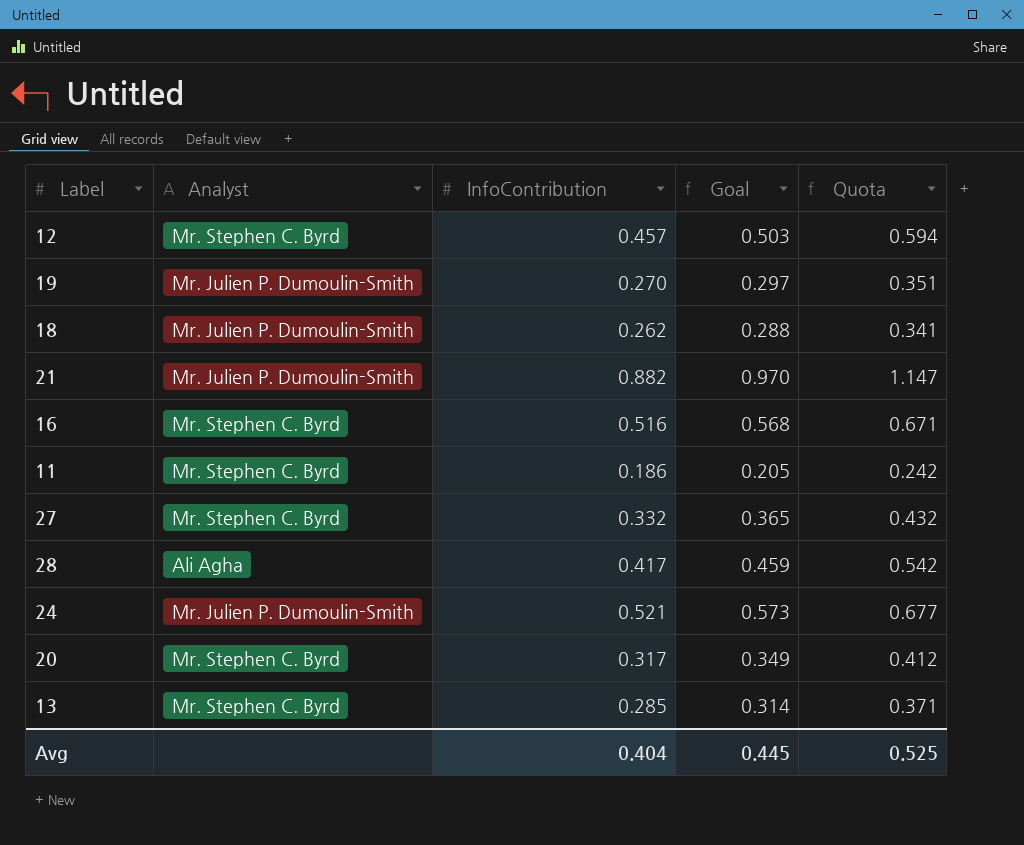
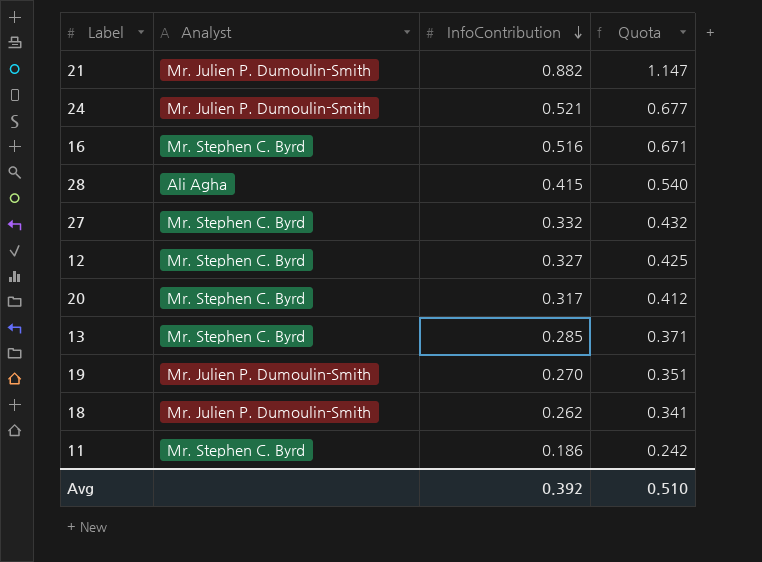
row order: none -> InfoContribution descending
column Goal | formula: [InfoContribution] * 1.1 -> none
28 | InfoContribution: 0.417 -> 0.415
28 | Quota: 0.542 -> 0.540
12 | InfoContribution: 0.457 -> 0.327
12 | Quota: 0.594 -> 0.425
Avg | InfoContribution: 0.404 -> 0.392
Avg | Quota: 0.525 -> 0.510

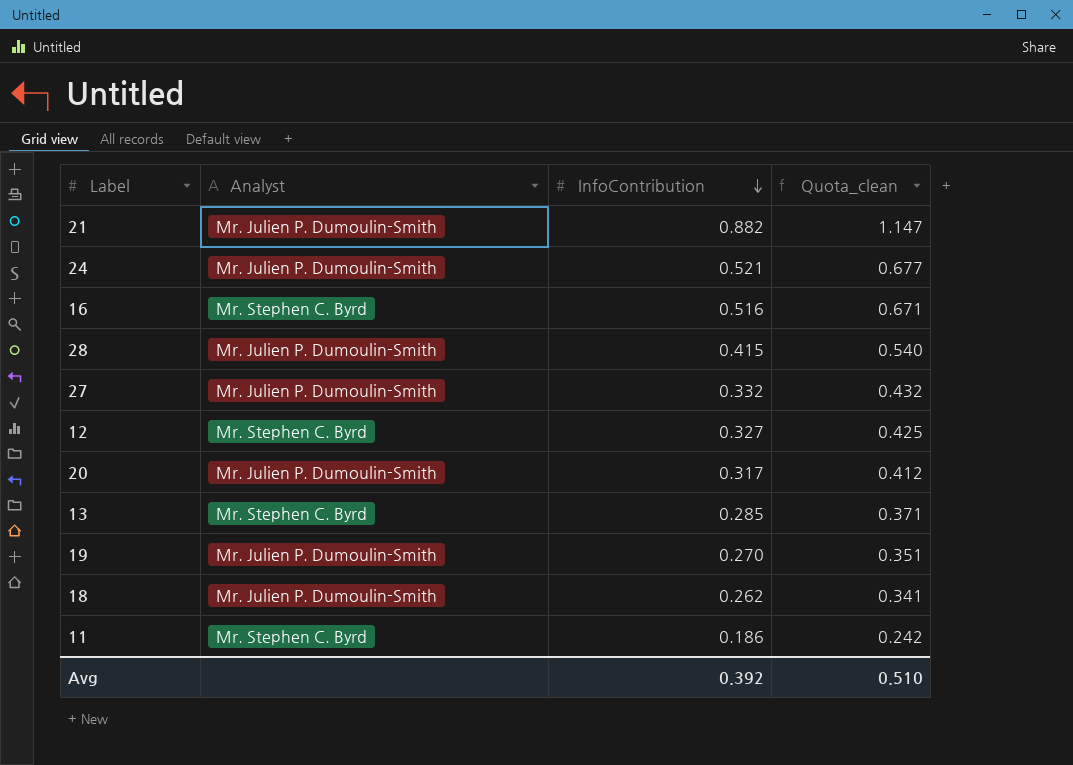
column name: Quota -> Quota_clean
28 | Analyst: Ali Agha -> Mr. Julien P. Dumoulin-Smith
27 | Analyst: Mr. Stephen C. Byrd -> Mr. Julien P. Dumoulin-Smith
20 | Analyst: Mr. Stephen C. Byrd -> Mr. Julien P. Dumoulin-Smith

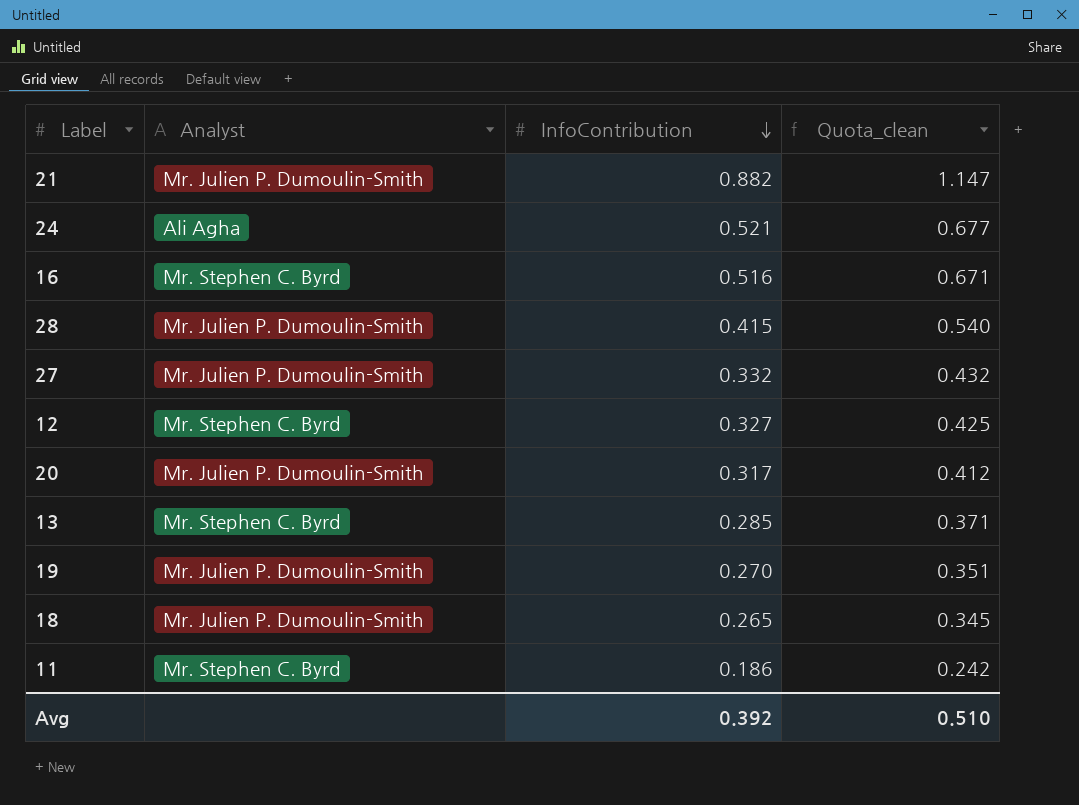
24 | Analyst: Mr. Julien P. Dumoulin-Smith -> Ali Agha
18 | InfoContribution: 0.262 -> 0.265
18 | Quota_clean: 0.341 -> 0.345

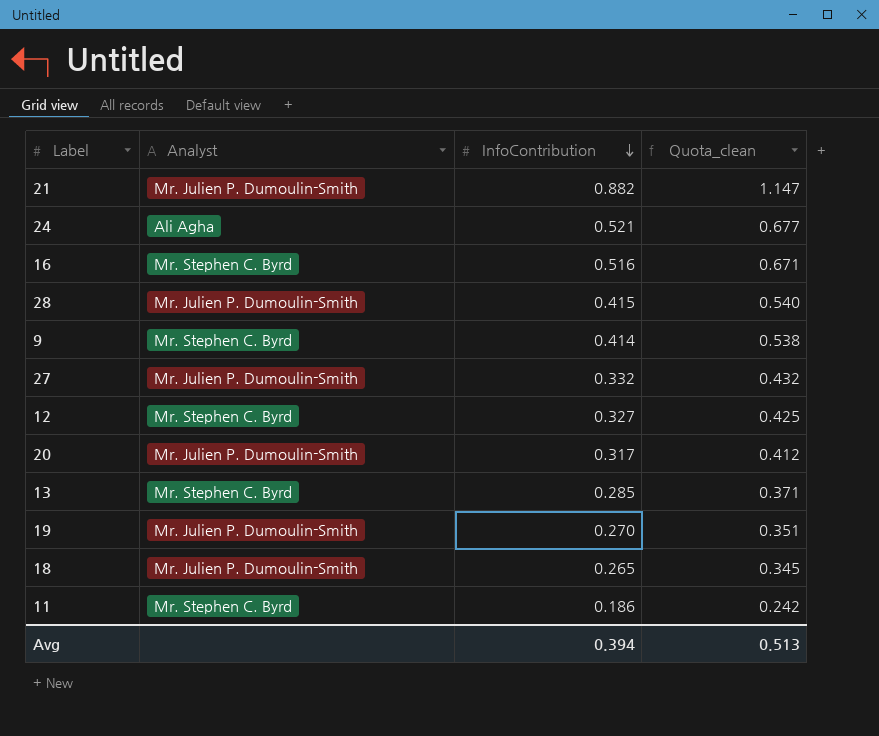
row 9: none -> Mr. Stephen C. Byrd | 0.414 | 0.538
Avg | InfoContribution: 0.392 -> 0.394
Avg | Quota_clean: 0.510 -> 0.513

